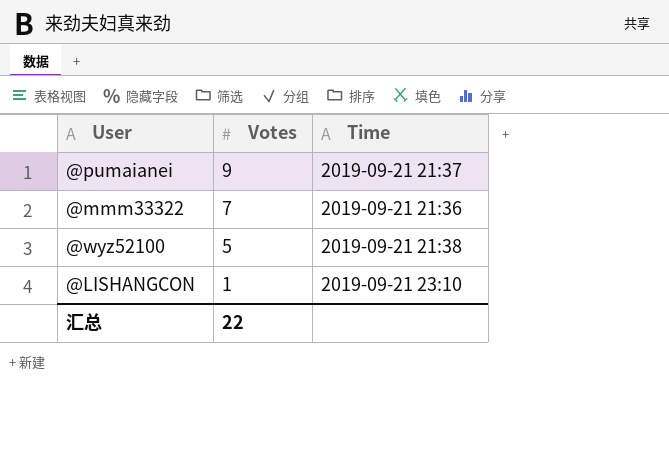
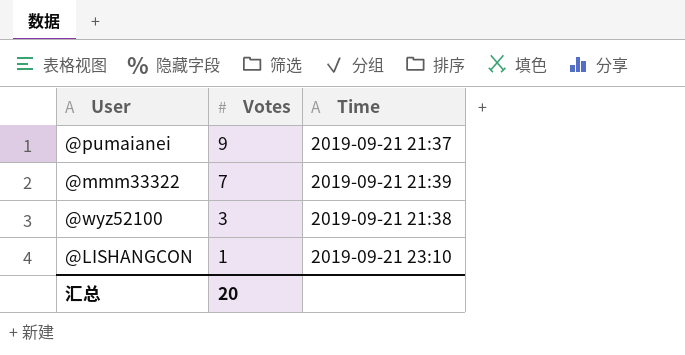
@mmm33322 | Time: 2019-09-21 21:36 -> 2019-09-21 21:39
@wyz52100 | Votes: 5 -> 3
汇总 | Votes: 22 -> 20

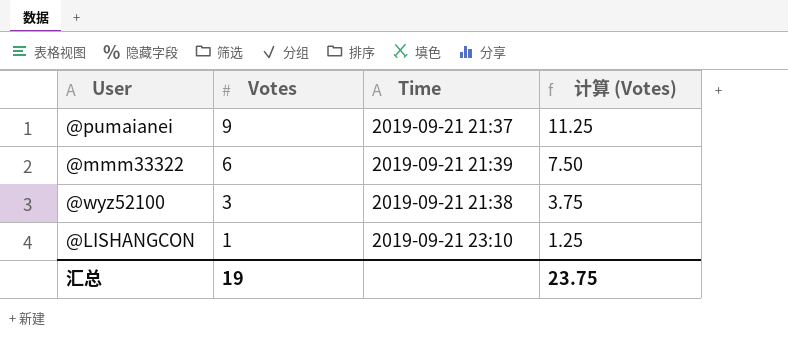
column 计算 (Votes) | formula: none -> [Votes] * 1.25
@mmm33322 | Votes: 7 -> 6
汇总 | Votes: 20 -> 19

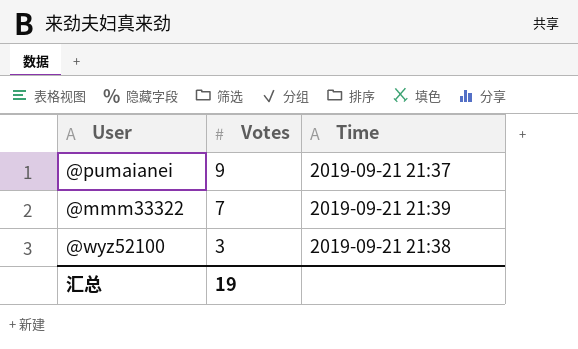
column 计算 (Votes) | formula: [Votes] * 1.25 -> none
row @LISHANGCON: 1 | 2019-09-21 23:10 | 1.25 -> none
@mmm33322 | Votes: 6 -> 7

